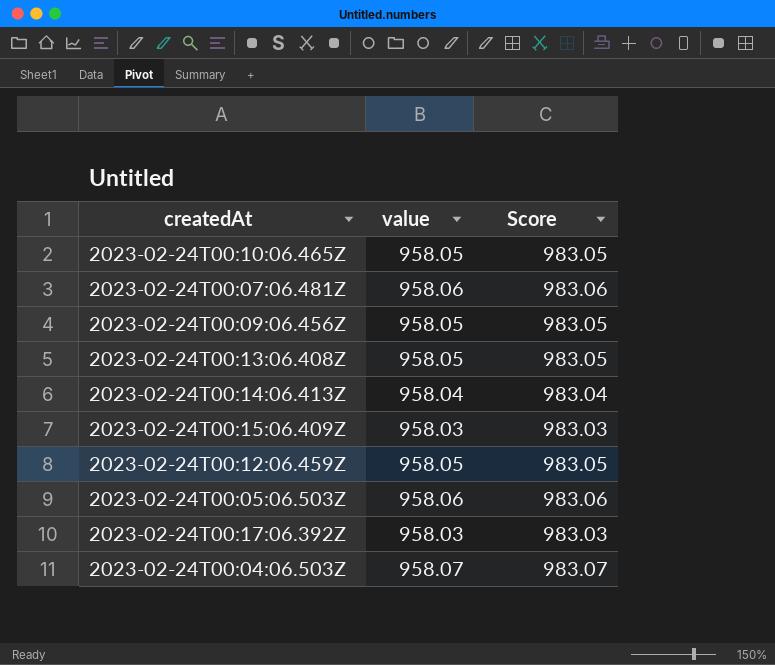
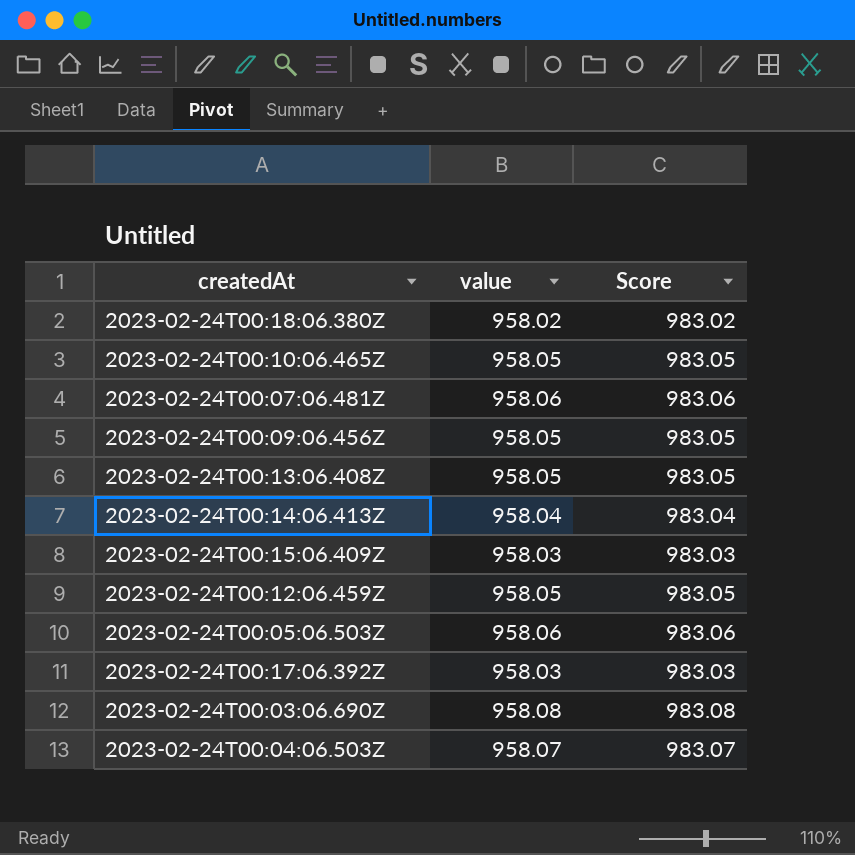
row 2023-02-24T00:18:06.380Z: none -> 958.02 | 983.02
row 2023-02-24T00:03:06.690Z: none -> 958.08 | 983.08

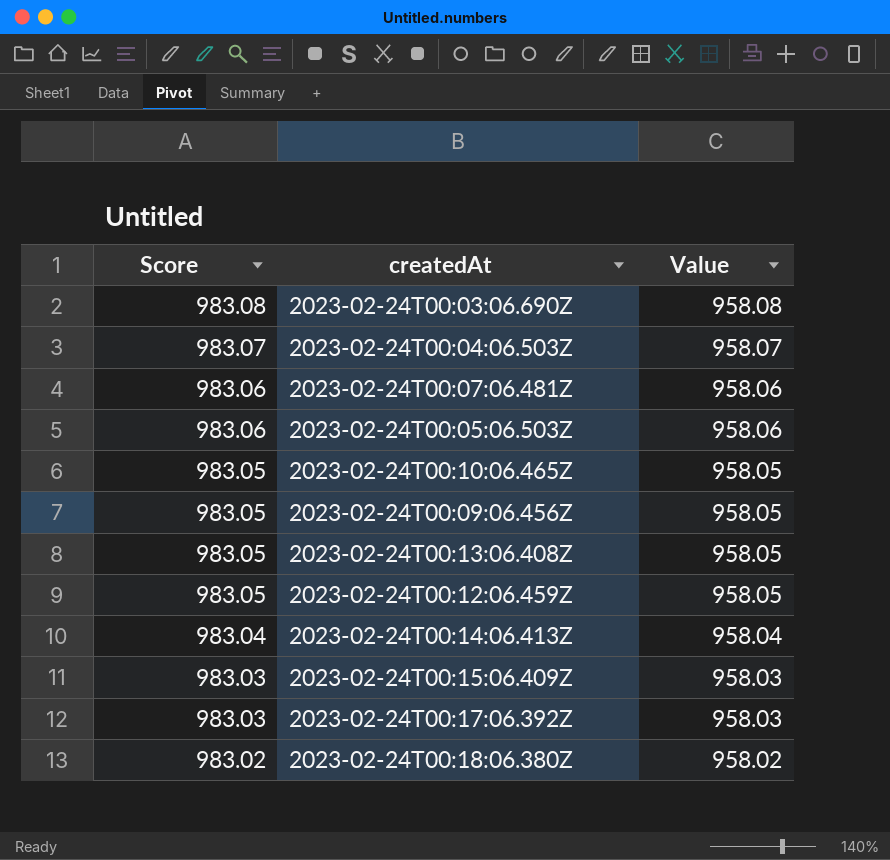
row order: none -> Score descending
column Score | position: 3 -> 1
column name: value -> Value

